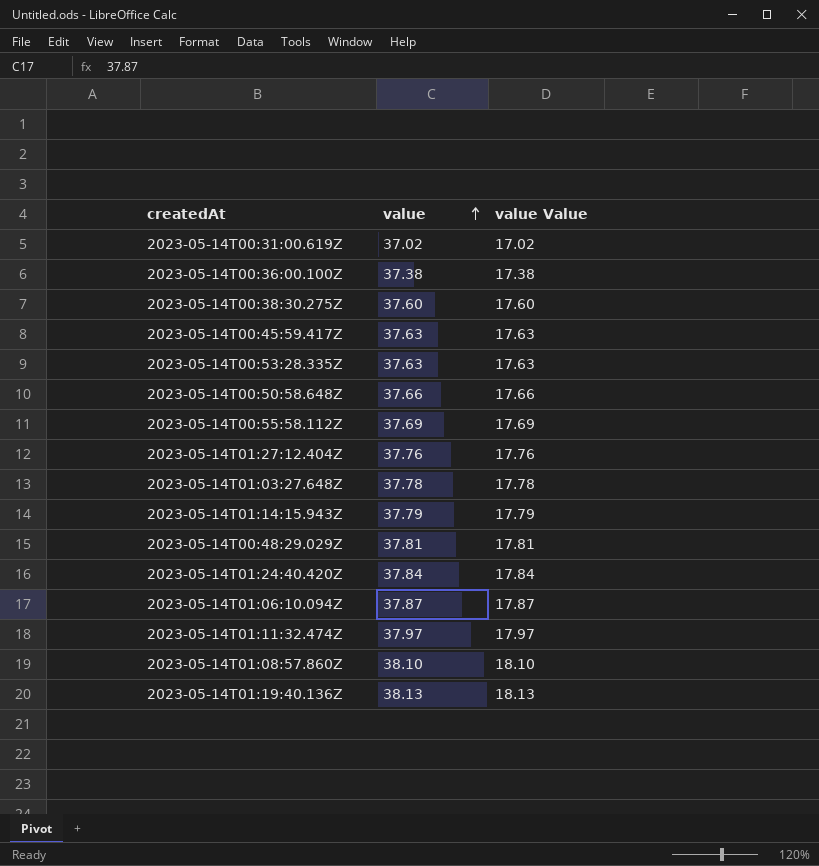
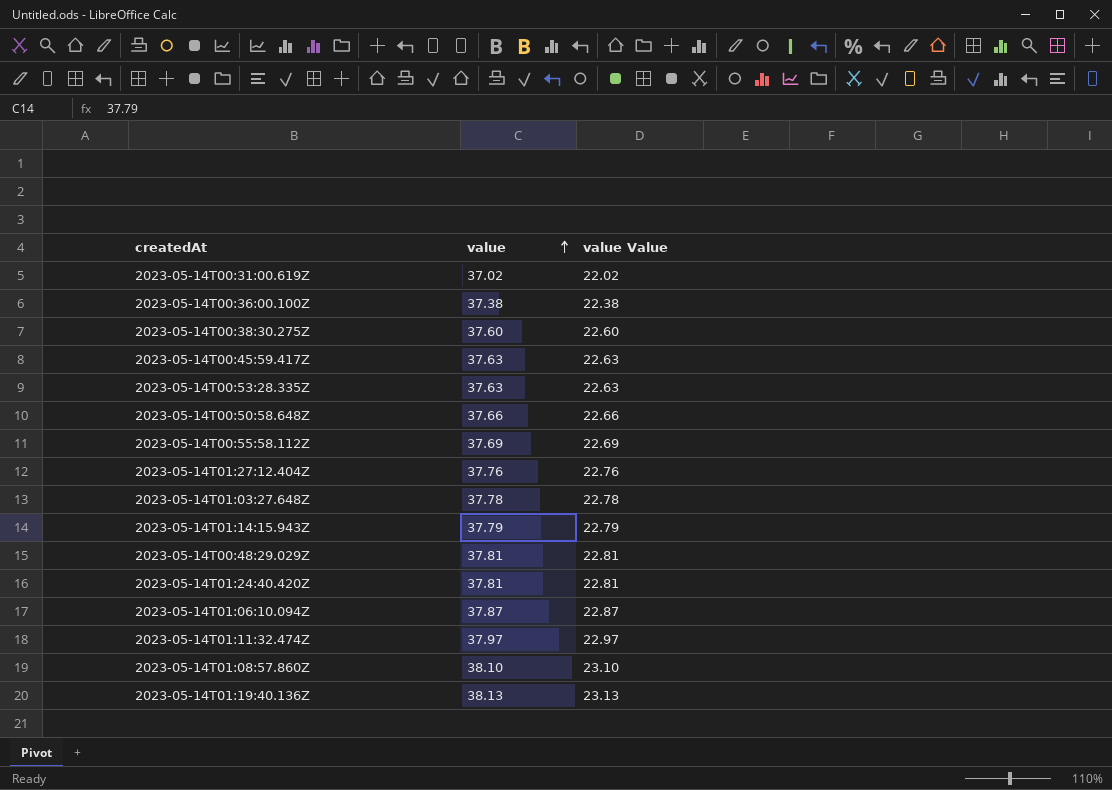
column value Value | formula: [value] - 20 -> [value] - 15
2023-05-14T01:24:40.420Z | value: 37.84 -> 37.81

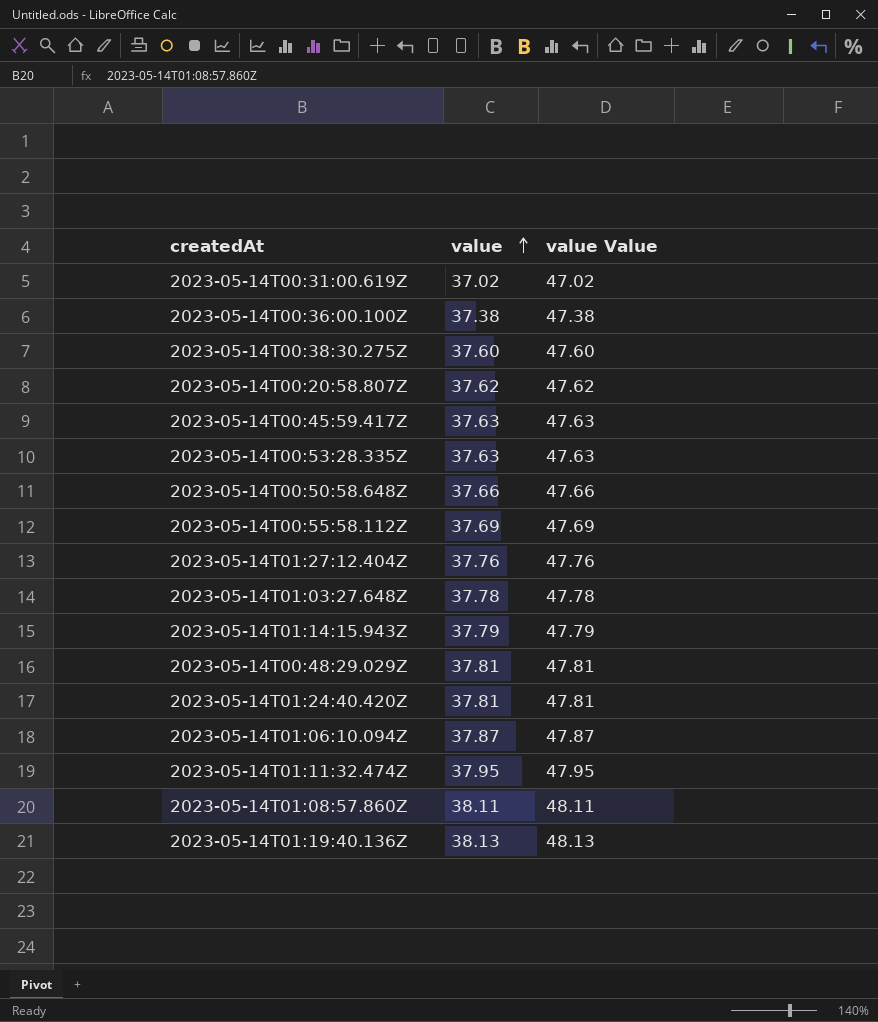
column value Value | formula: [value] - 15 -> [value] + 10
row 2023-05-14T00:20:58.807Z: none -> 37.62 | 47.62
2023-05-14T01:11:32.474Z | value: 37.97 -> 37.95
2023-05-14T01:08:57.860Z | value: 38.10 -> 38.11

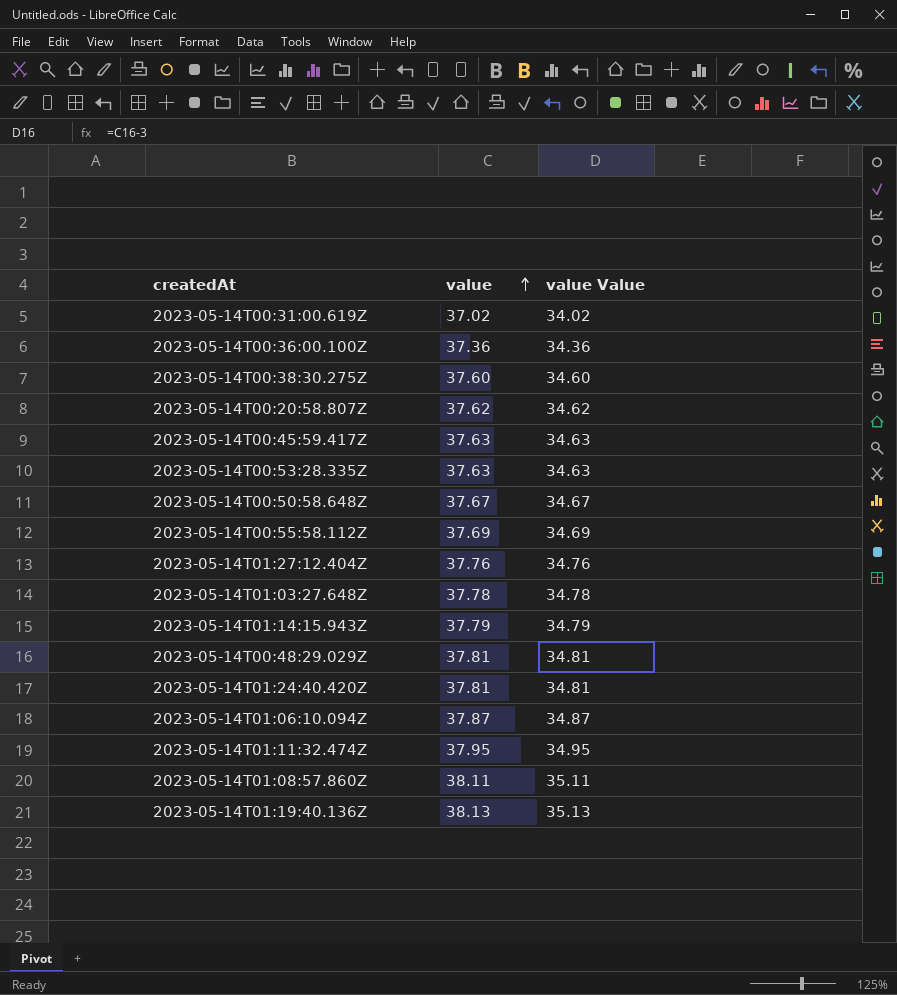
column value Value | formula: [value] + 10 -> [value] - 3
2023-05-14T00:36:00.100Z | value: 37.38 -> 37.36
2023-05-14T00:50:58.648Z | value: 37.66 -> 37.67

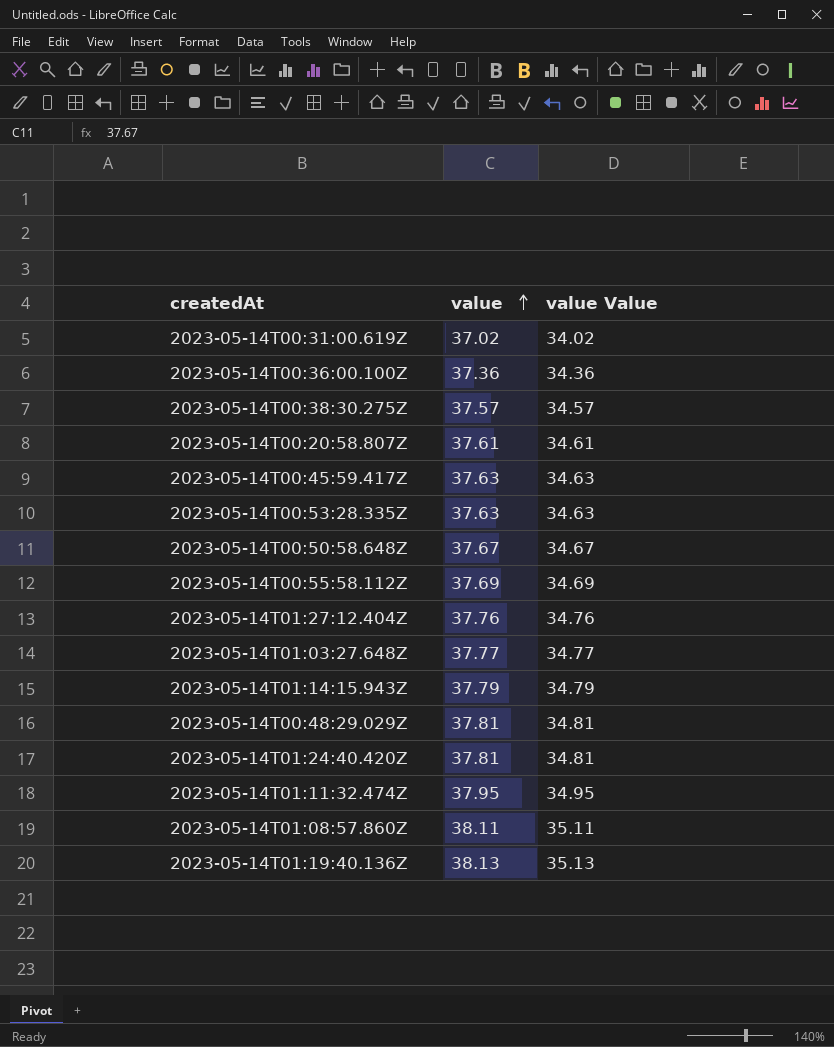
row 2023-05-14T01:06:10.094Z: 37.87 | 34.87 -> none
2023-05-14T00:38:30.275Z | value: 37.60 -> 37.57
2023-05-14T00:38:30.275Z | value Value: 34.60 -> 34.57
2023-05-14T00:20:58.807Z | value: 37.62 -> 37.61
2023-05-14T00:20:58.807Z | value Value: 34.62 -> 34.61
2023-05-14T01:03:27.648Z | value: 37.78 -> 37.77
2023-05-14T01:03:27.648Z | value Value: 34.78 -> 34.77

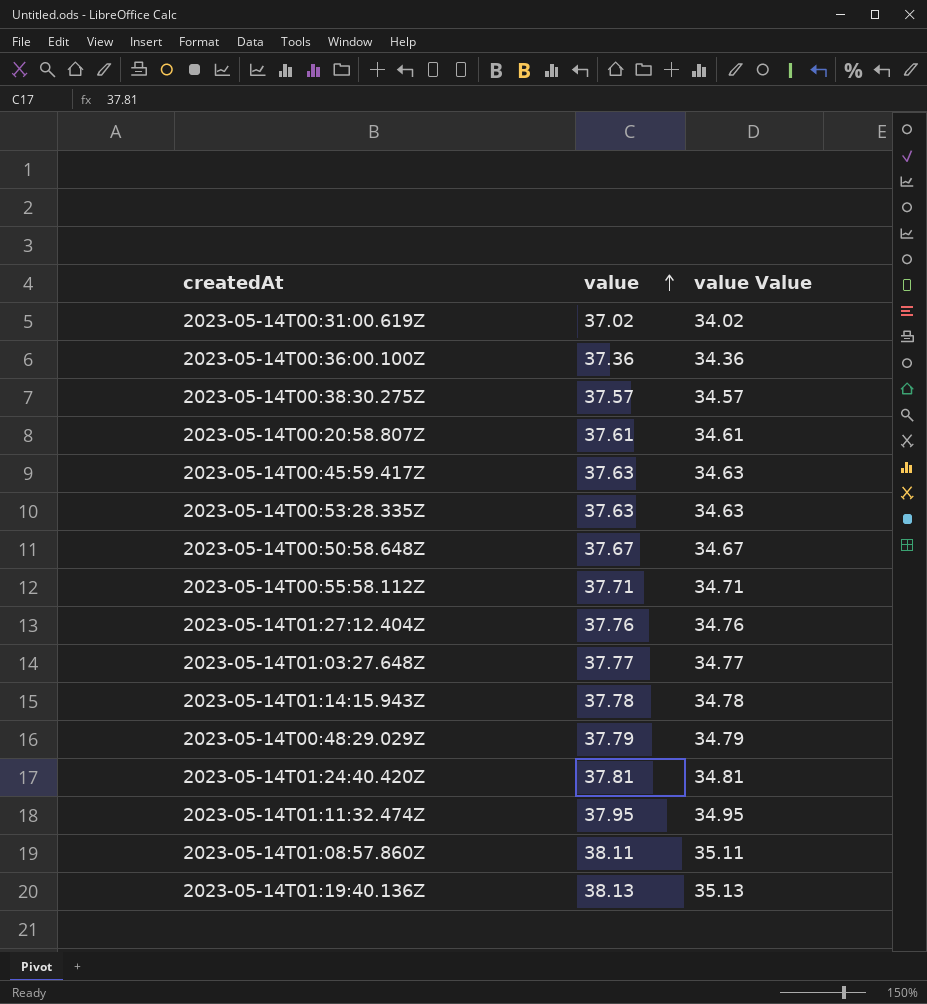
2023-05-14T00:55:58.112Z | value: 37.69 -> 37.71
2023-05-14T00:55:58.112Z | value Value: 34.69 -> 34.71
2023-05-14T01:14:15.943Z | value: 37.79 -> 37.78
2023-05-14T01:14:15.943Z | value Value: 34.79 -> 34.78
2023-05-14T00:48:29.029Z | value: 37.81 -> 37.79
2023-05-14T00:48:29.029Z | value Value: 34.81 -> 34.79

